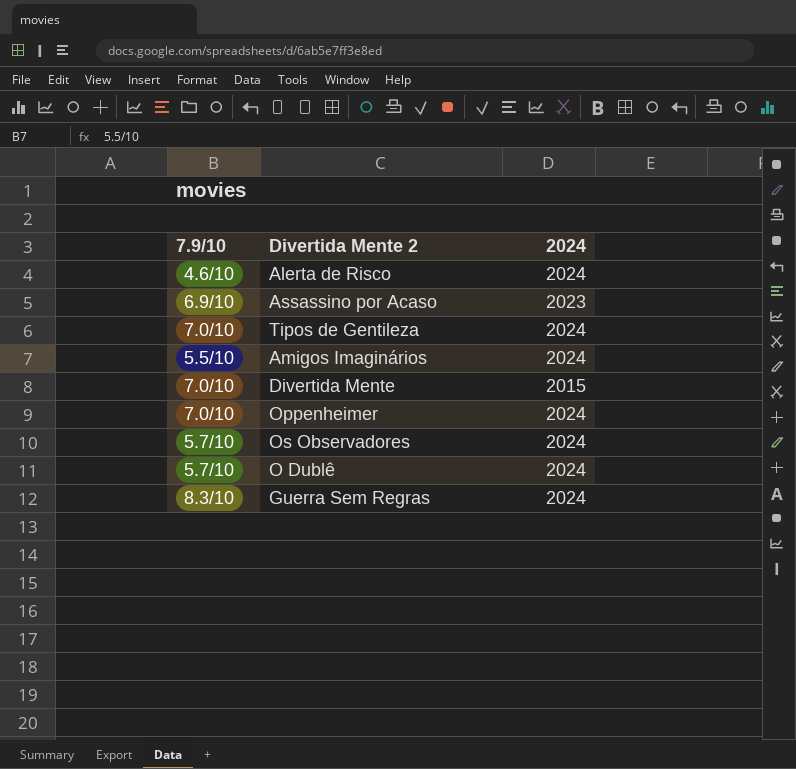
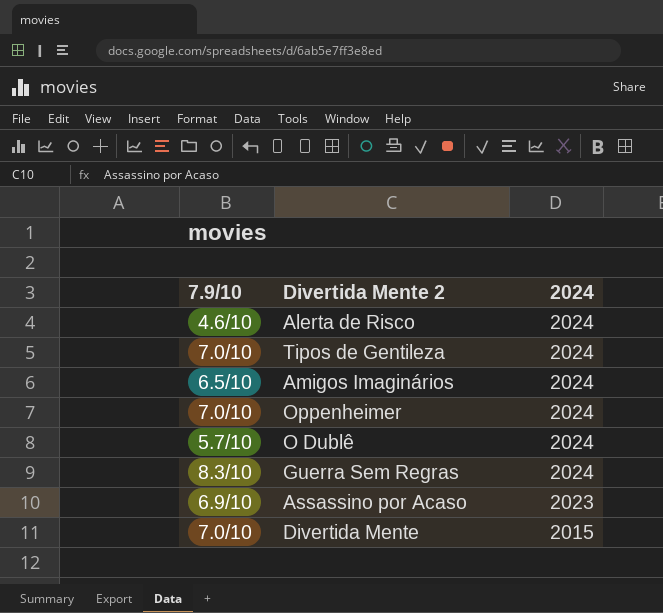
row order: none -> 2024 descending
row Os Observadores: 5.7/10 | 2024 -> none
Amigos Imaginários | 7.9/10: 5.5/10 -> 6.5/10

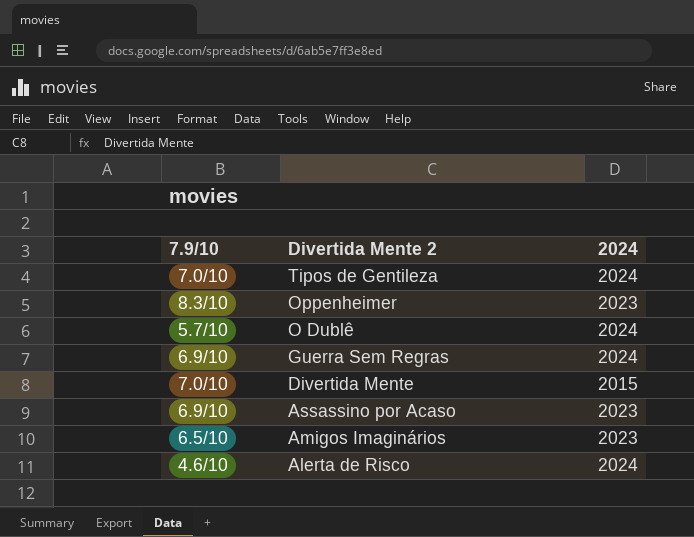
row order: 2024 descending -> Divertida Mente 2 descending
Oppenheimer | 7.9/10: 7.0/10 -> 8.3/10
Oppenheimer | 2024: 2024 -> 2023
Guerra Sem Regras | 7.9/10: 8.3/10 -> 6.9/10
Amigos Imaginários | 2024: 2024 -> 2023

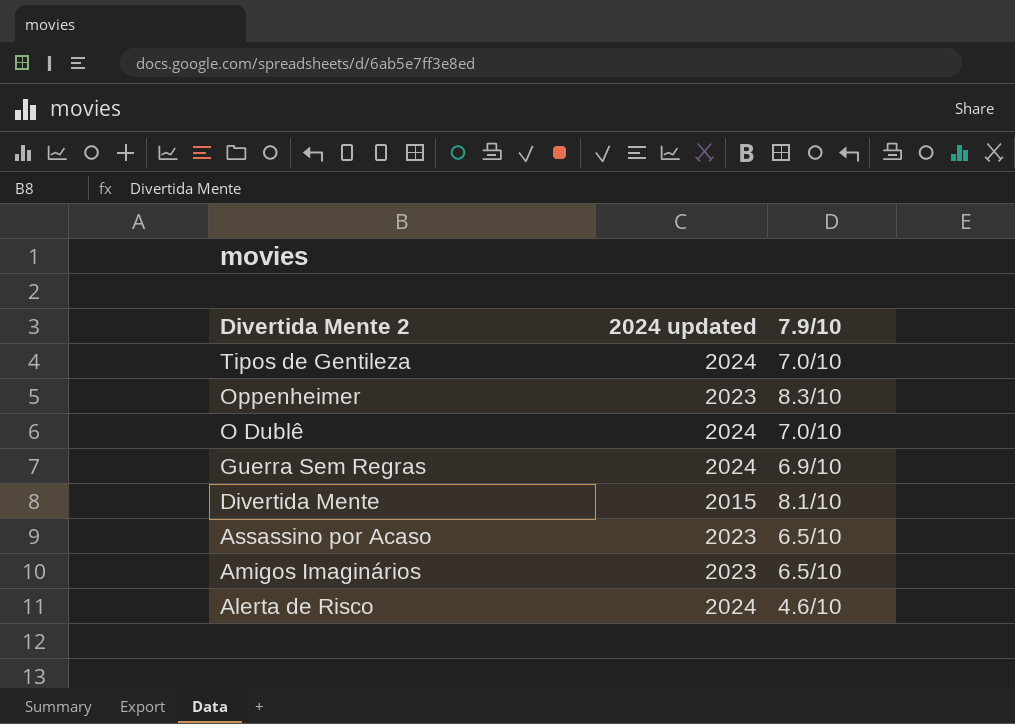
column name: 2024 -> 2024 updated
column 7.9/10 | position: 1 -> 3
O Dublê | 7.9/10: 5.7/10 -> 7.0/10
Divertida Mente | 7.9/10: 7.0/10 -> 8.1/10
Assassino por Acaso | 7.9/10: 6.9/10 -> 6.5/10

